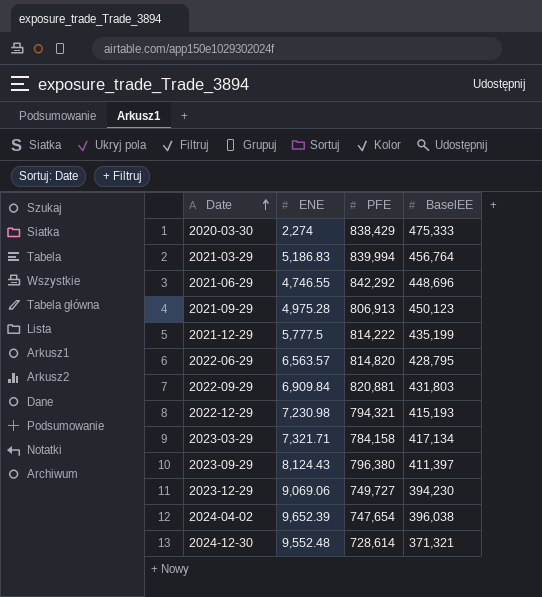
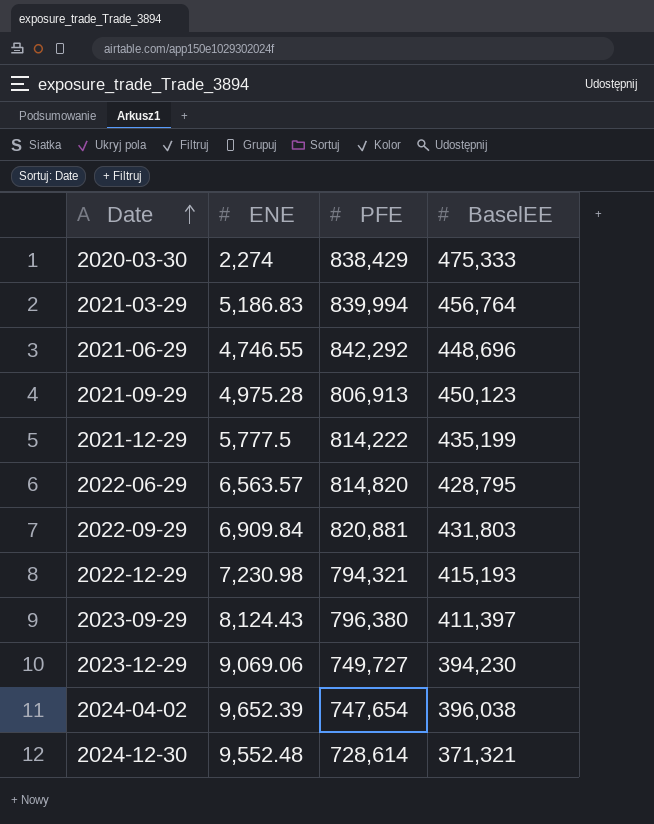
row 2023-03-29: 7,321.71 | 784,158 | 417,134 -> none

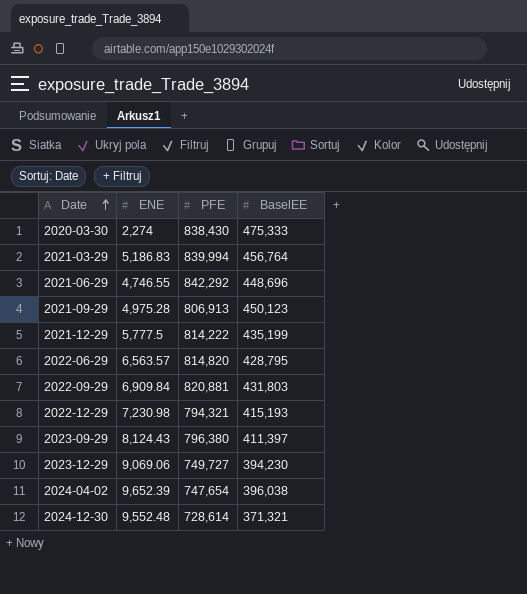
2020-03-30 | PFE: 838,429 -> 838,430

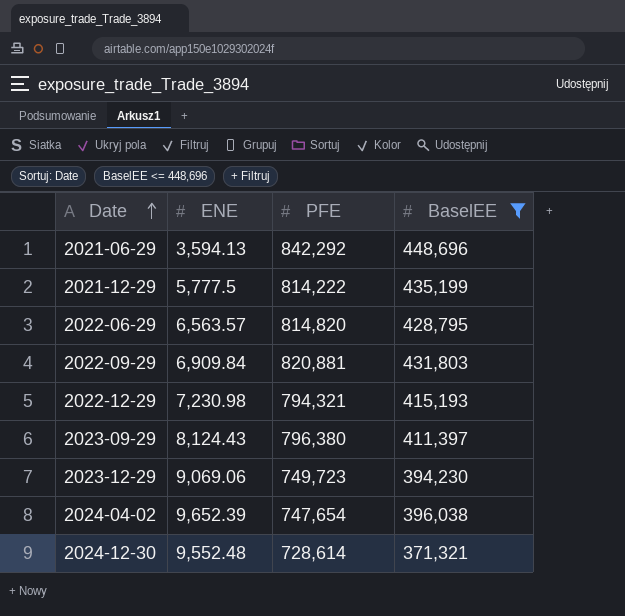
filter: none -> BaselEE <= 448,696
2021-06-29 | ENE: 4,746.55 -> 3,594.13
2023-12-29 | PFE: 749,727 -> 749,723

